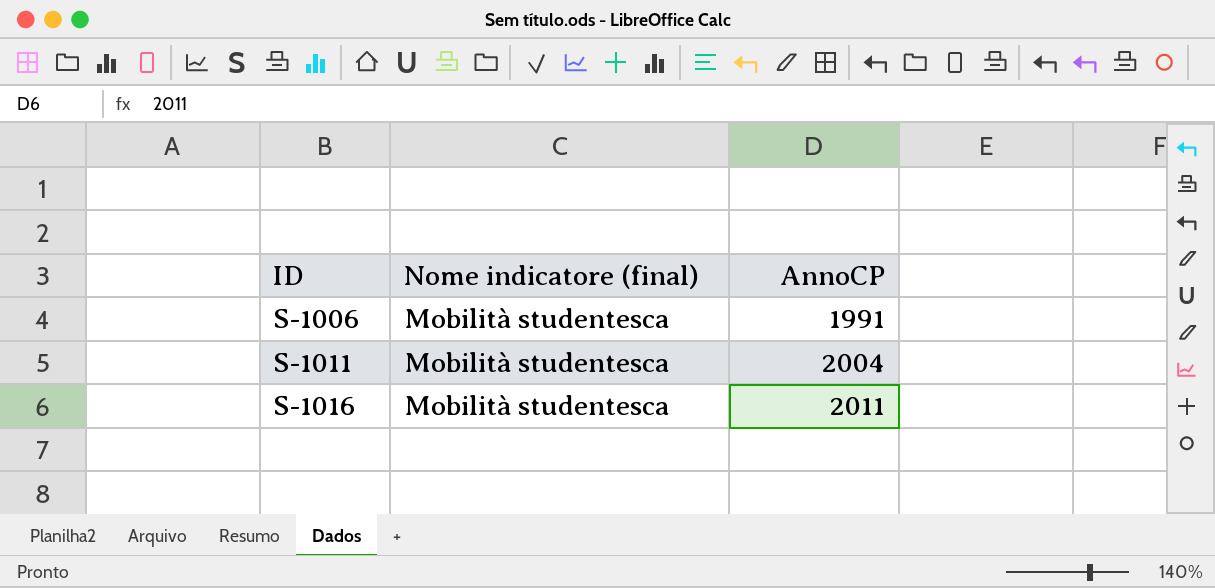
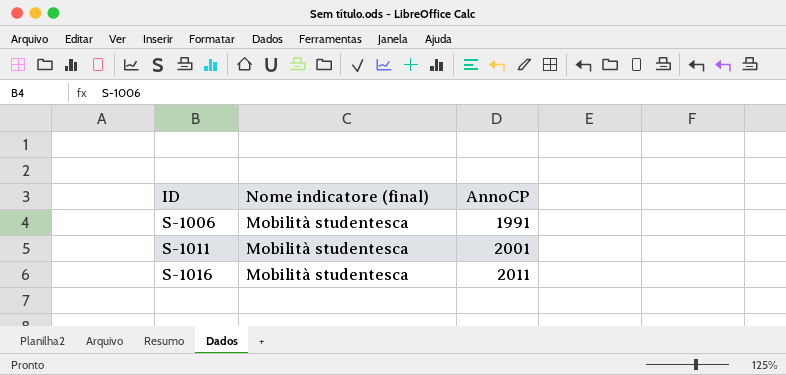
S-1011 | AnnoCP: 2004 -> 2001

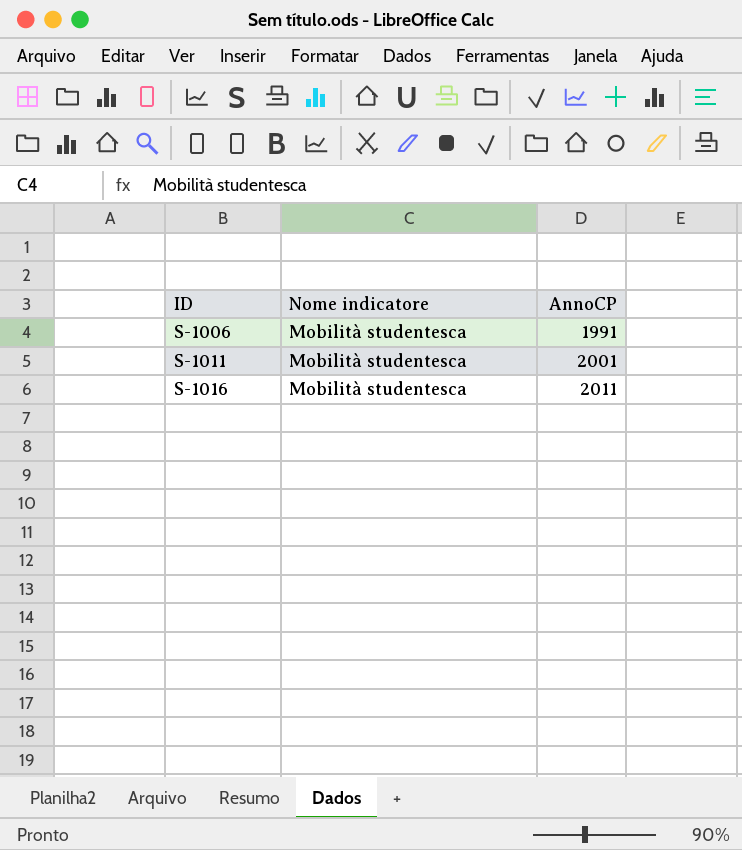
column name: Nome indicatore (final) -> Nome indicatore

